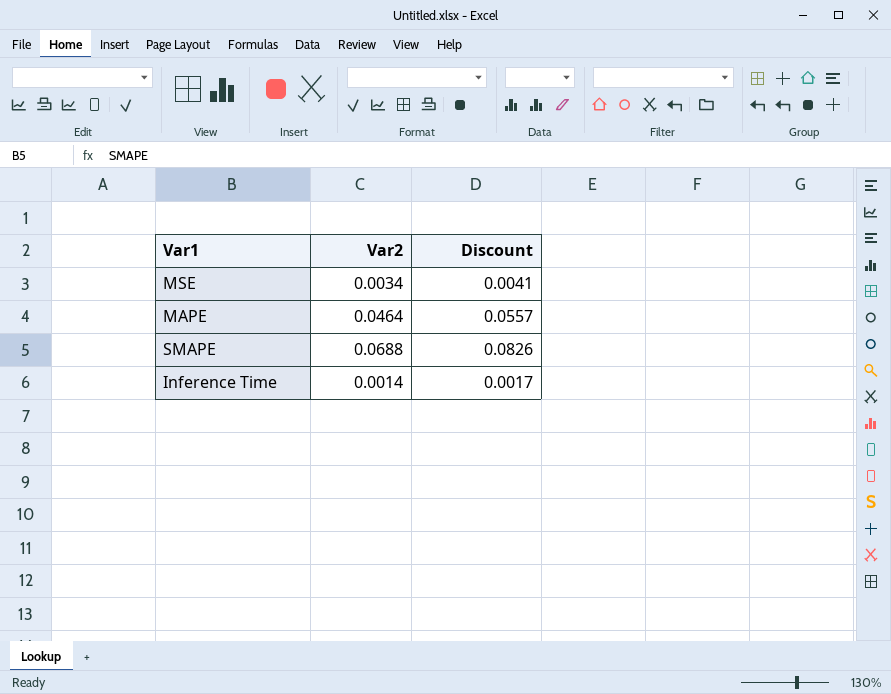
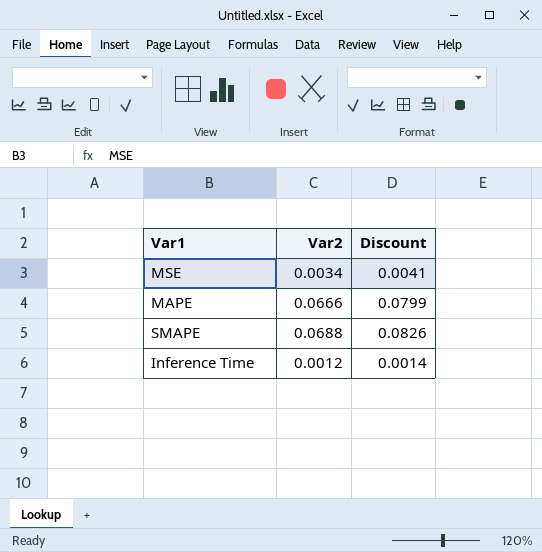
MAPE | Var2: 0.0464 -> 0.0666
MAPE | Discount: 0.0557 -> 0.0799
Inference Time | Var2: 0.0014 -> 0.0012
Inference Time | Discount: 0.0017 -> 0.0014

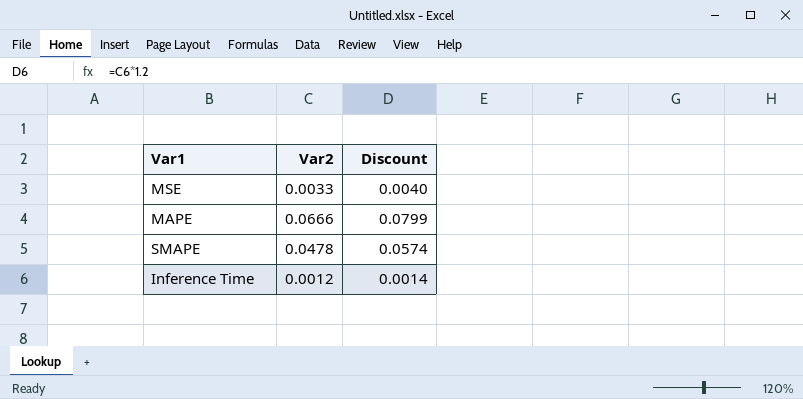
MSE | Var2: 0.0034 -> 0.0033
MSE | Discount: 0.0041 -> 0.0040
SMAPE | Var2: 0.0688 -> 0.0478
SMAPE | Discount: 0.0826 -> 0.0574

